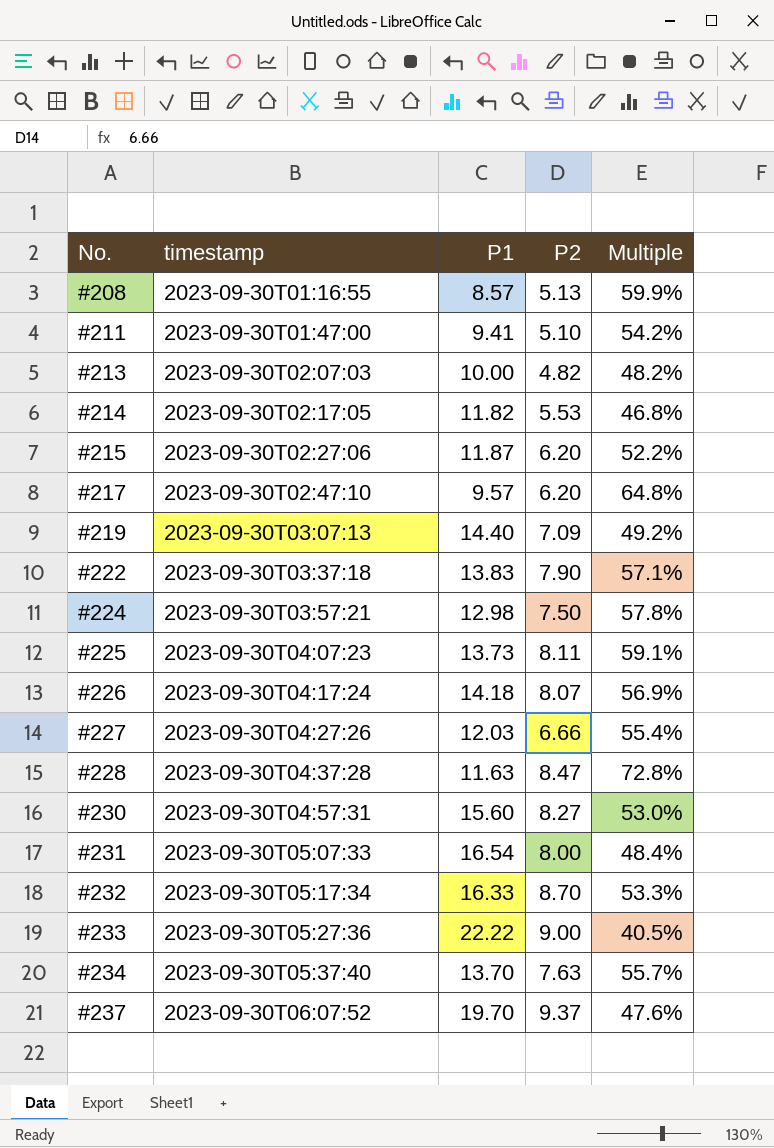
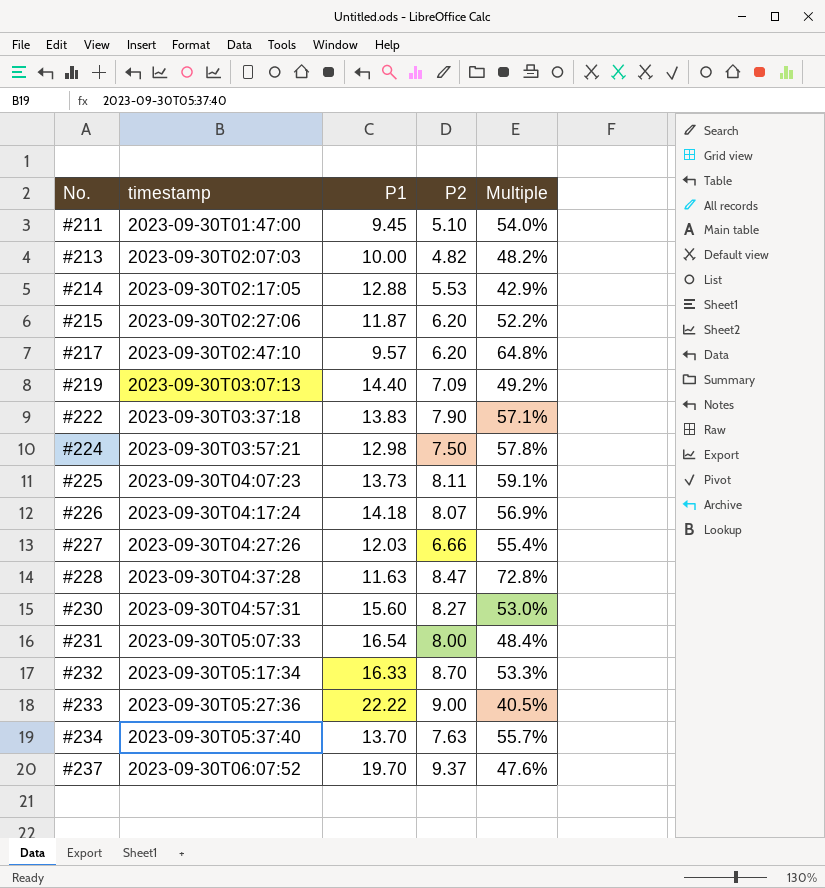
row #208: 2023-09-30T01:16:55 | 8.57 | 5.13 | 59.9% -> none
#211 | P1: 9.41 -> 9.45
#211 | Multiple: 54.2% -> 54.0%
#214 | P1: 11.82 -> 12.88
#214 | Multiple: 46.8% -> 42.9%

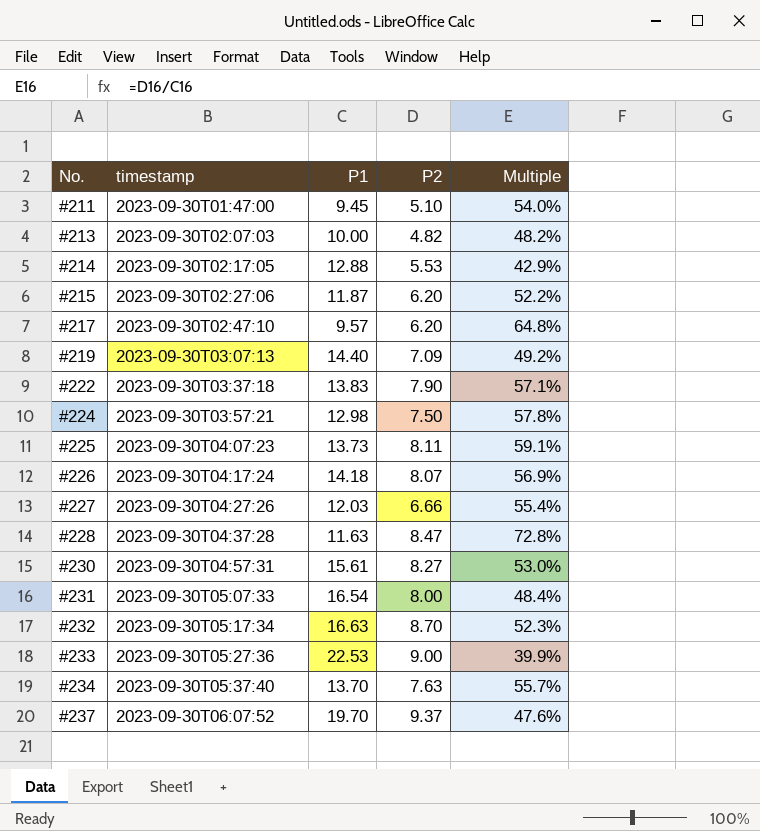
#230 | P1: 15.60 -> 15.61
#232 | P1: 16.33 -> 16.63
#232 | Multiple: 53.3% -> 52.3%
#233 | P1: 22.22 -> 22.53
#233 | Multiple: 40.5% -> 39.9%

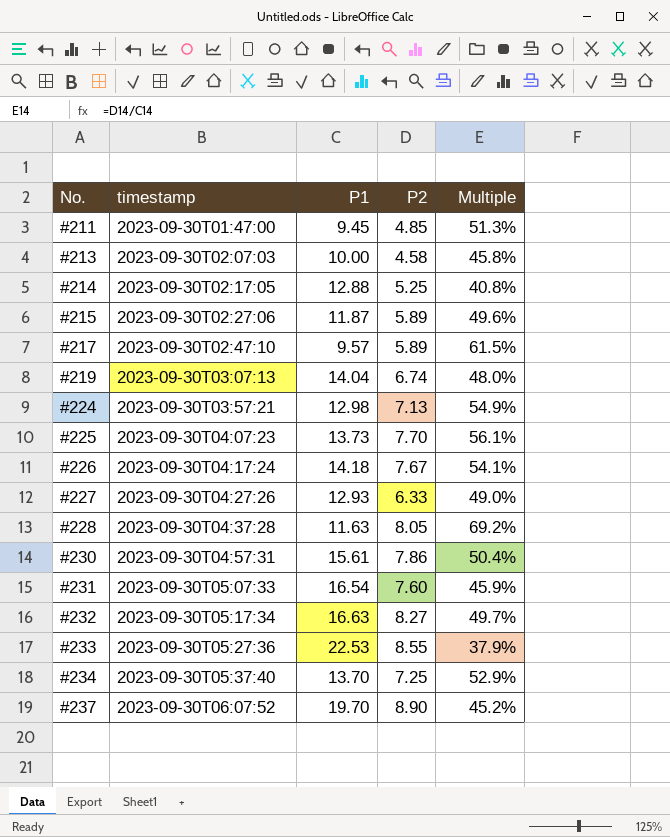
row #222: 2023-09-30T03:37:18 | 13.83 | 7.90 | 57.1% -> none
#211 | P2: 5.10 -> 4.85
#211 | Multiple: 54.0% -> 51.3%
#213 | P2: 4.82 -> 4.58
#213 | Multiple: 48.2% -> 45.8%
#214 | P2: 5.53 -> 5.25
#214 | Multiple: 42.9% -> 40.8%
#215 | P2: 6.20 -> 5.89
#215 | Multiple: 52.2% -> 49.6%
#217 | P2: 6.20 -> 5.89
#217 | Multiple: 64.8% -> 61.5%
#219 | P1: 14.40 -> 14.04
#219 | P2: 7.09 -> 6.74
#219 | Multiple: 49.2% -> 48.0%
#224 | P2: 7.50 -> 7.13
#224 | Multiple: 57.8% -> 54.9%
#225 | P2: 8.11 -> 7.70
#225 | Multiple: 59.1% -> 56.1%
#226 | P2: 8.07 -> 7.67
#226 | Multiple: 56.9% -> 54.1%
#227 | P1: 12.03 -> 12.93
#227 | P2: 6.66 -> 6.33
#227 | Multiple: 55.4% -> 49.0%
#228 | P2: 8.47 -> 8.05
#228 | Multiple: 72.8% -> 69.2%
#230 | P2: 8.27 -> 7.86
#230 | Multiple: 53.0% -> 50.4%
#231 | P2: 8.00 -> 7.60
#231 | Multiple: 48.4% -> 45.9%
#232 | P2: 8.70 -> 8.27
#232 | Multiple: 52.3% -> 49.7%
#233 | P2: 9.00 -> 8.55
#233 | Multiple: 39.9% -> 37.9%
#234 | P2: 7.63 -> 7.25
#234 | Multiple: 55.7% -> 52.9%
#237 | P2: 9.37 -> 8.90
#237 | Multiple: 47.6% -> 45.2%

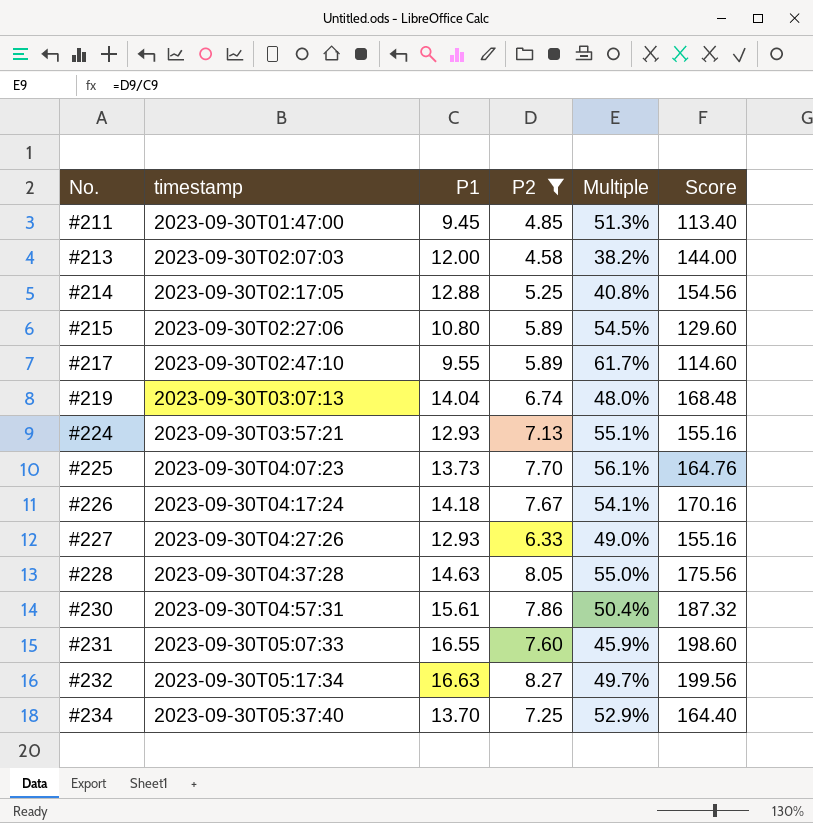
filter: none -> P2 <= 8.27
column Score | formula: none -> [P1] * 12
#213 | P1: 10.00 -> 12.00
#213 | Multiple: 45.8% -> 38.2%
#215 | P1: 11.87 -> 10.80
#215 | Multiple: 49.6% -> 54.5%
#217 | P1: 9.57 -> 9.55
#217 | Multiple: 61.5% -> 61.7%
#224 | P1: 12.98 -> 12.93
#224 | Multiple: 54.9% -> 55.1%
#228 | P1: 11.63 -> 14.63
#228 | Multiple: 69.2% -> 55.0%
#231 | P1: 16.54 -> 16.55

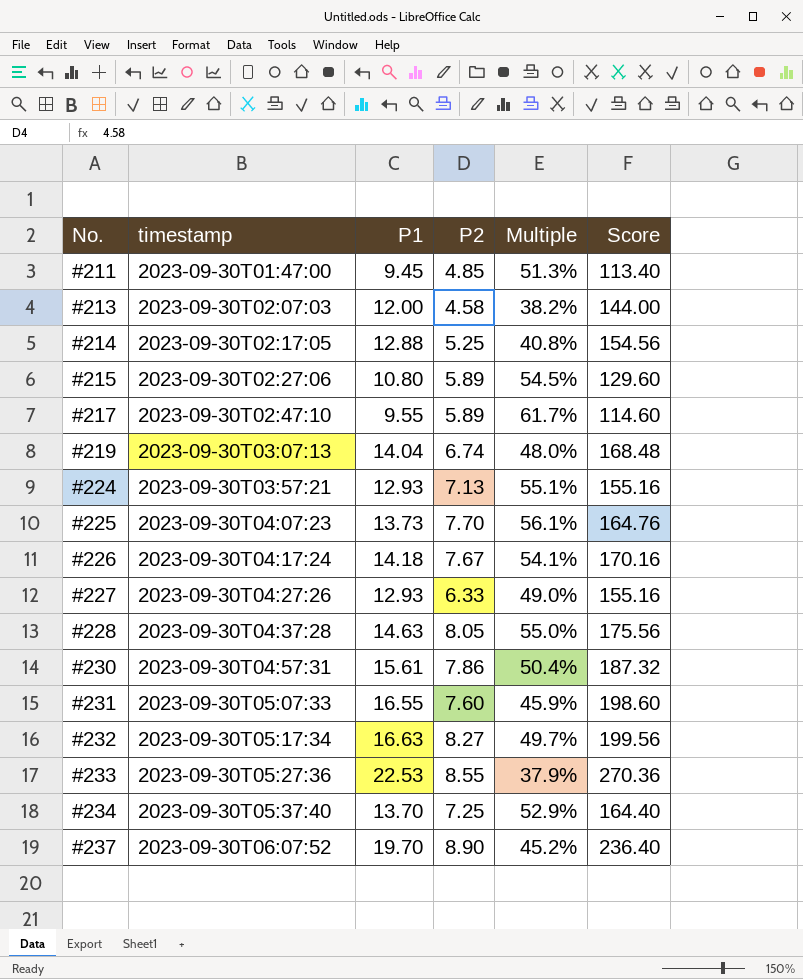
filter: P2 <= 8.27 -> none

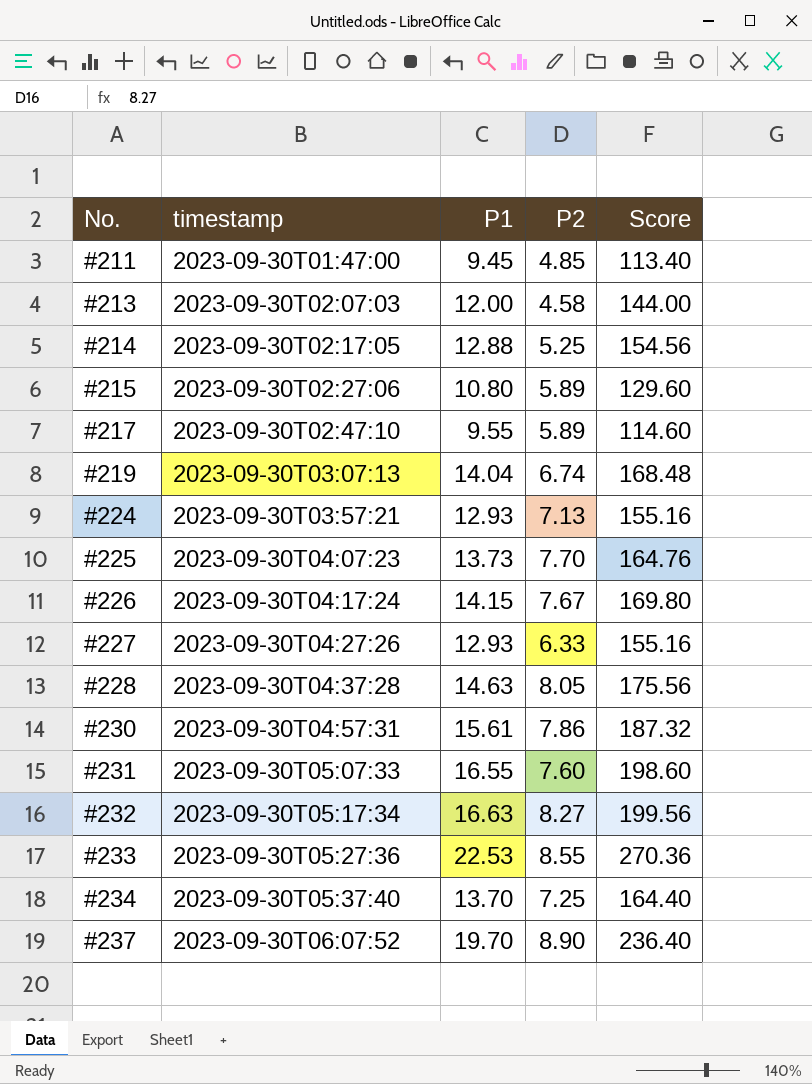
column Multiple | formula: [P2] / [P1] -> none
#226 | P1: 14.18 -> 14.15
#226 | Score: 170.16 -> 169.80

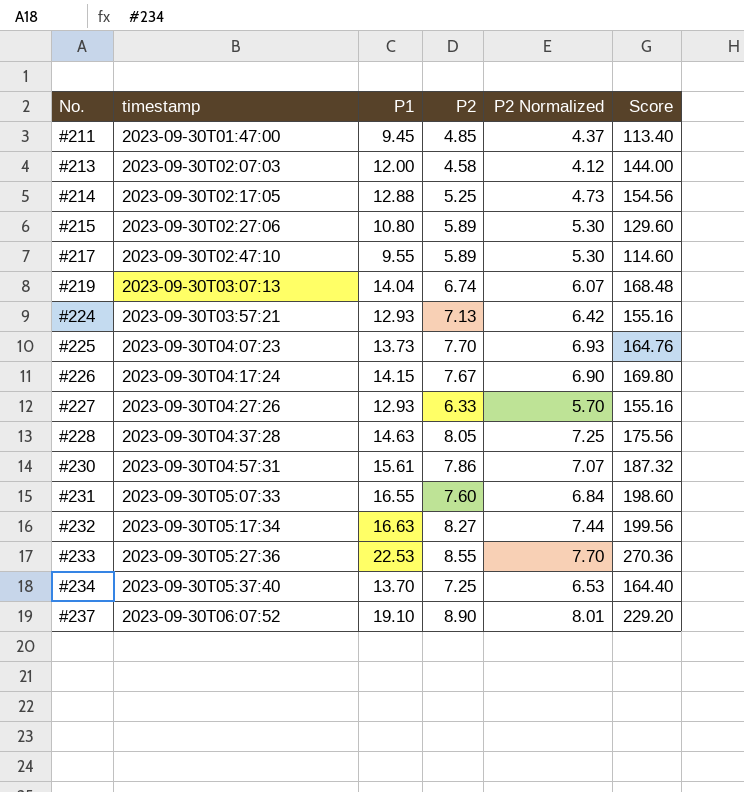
column P2 Normalized | formula: none -> [P2] * 0.9
#237 | P1: 19.70 -> 19.10
#237 | Score: 236.40 -> 229.20

